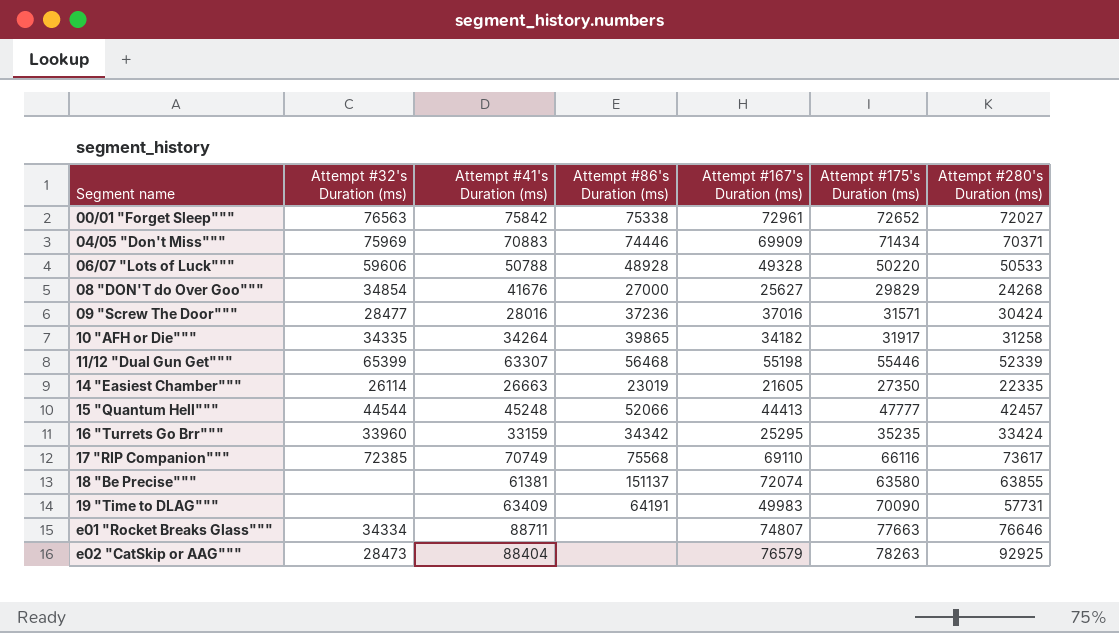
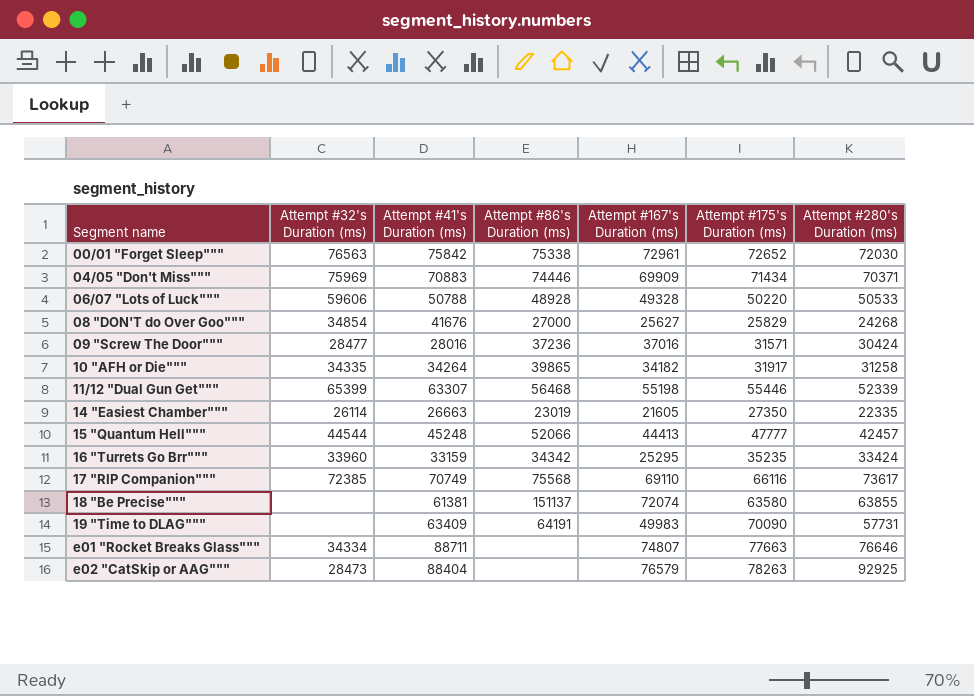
00/01 "Forget Sleep""" | Attempt #280's Duration (ms): 72027 -> 72030
08 "DON'T do Over Goo""" | Attempt #175's Duration (ms): 29829 -> 25829

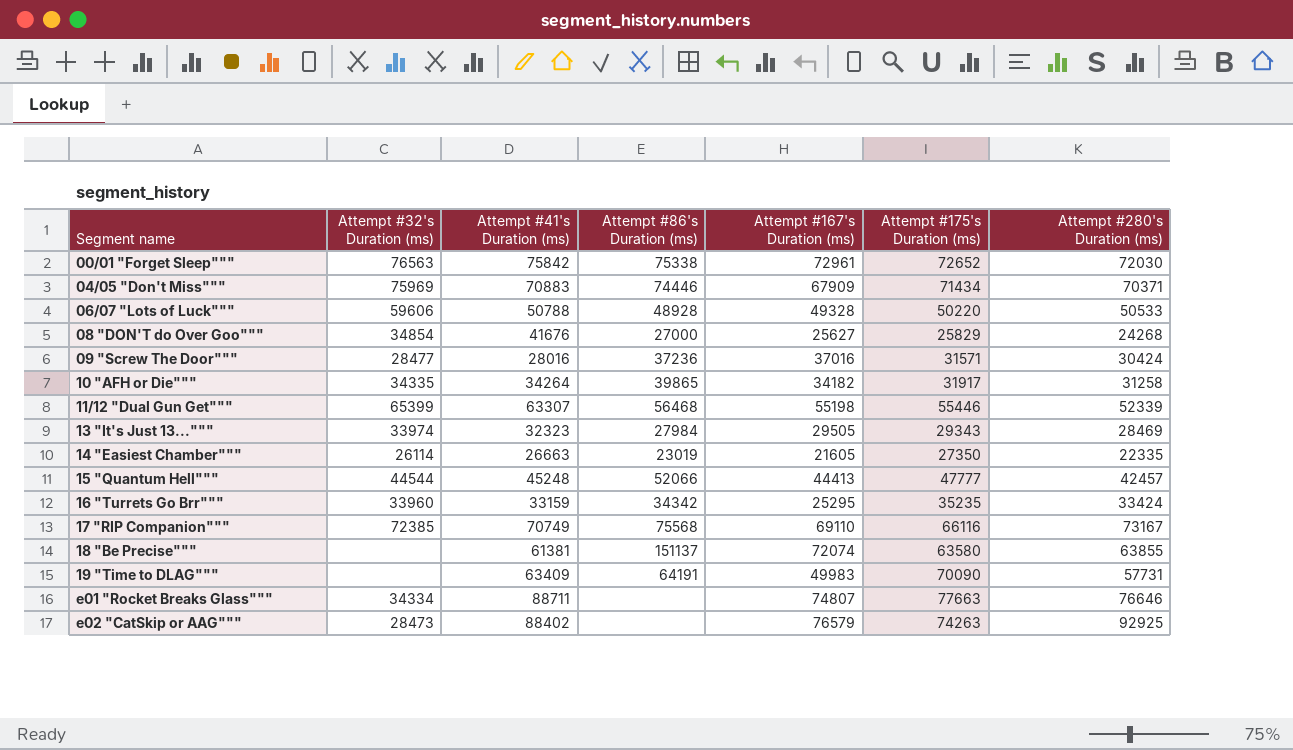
04/05 "Don't Miss""" | Attempt #167's Duration (ms): 69909 -> 67909
row 13 "It's Just 13...""": none -> 33974 | 32323 | 27984 | 29505 | 29343 | 28469
17 "RIP Companion""" | Attempt #280's Duration (ms): 73617 -> 73167
e02 "CatSkip or AAG""" | Attempt #41's Duration (ms): 88404 -> 88402
e02 "CatSkip or AAG""" | Attempt #175's Duration (ms): 78263 -> 74263

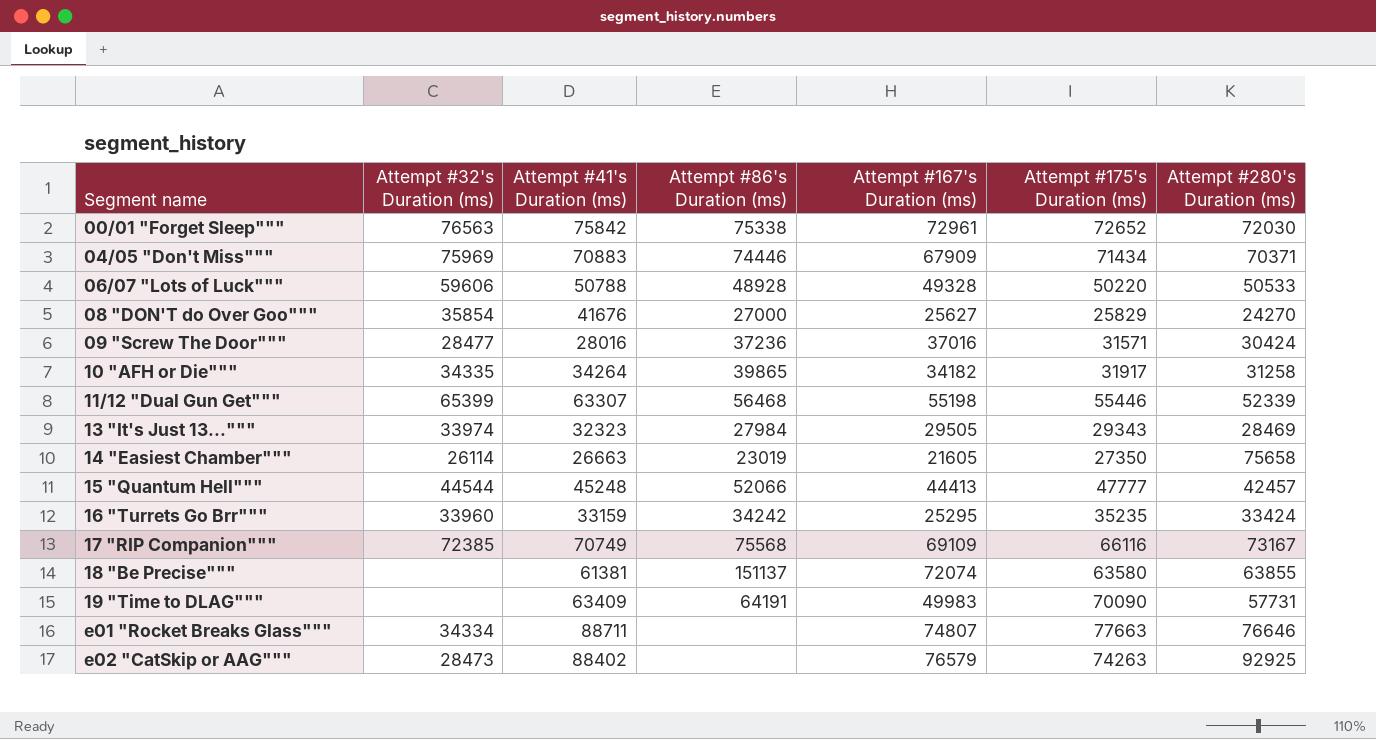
08 "DON'T do Over Goo""" | Attempt #32's Duration (ms): 34854 -> 35854
08 "DON'T do Over Goo""" | Attempt #280's Duration (ms): 24268 -> 24270
14 "Easiest Chamber""" | Attempt #280's Duration (ms): 22335 -> 75658
16 "Turrets Go Brr""" | Attempt #86's Duration (ms): 34342 -> 34242
17 "RIP Companion""" | Attempt #167's Duration (ms): 69110 -> 69109

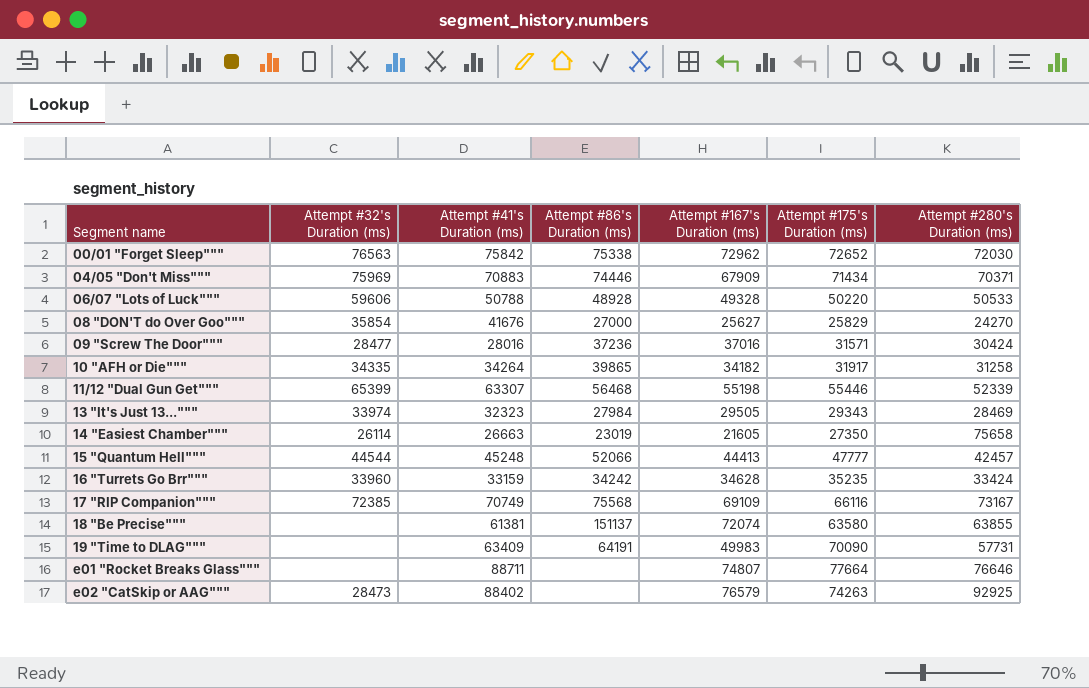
00/01 "Forget Sleep""" | Attempt #167's Duration (ms): 72961 -> 72962
16 "Turrets Go Brr""" | Attempt #167's Duration (ms): 25295 -> 34628
e01 "Rocket Breaks Glass""" | Attempt #32's Duration (ms): 34334 -> none
e01 "Rocket Breaks Glass""" | Attempt #175's Duration (ms): 77663 -> 77664

